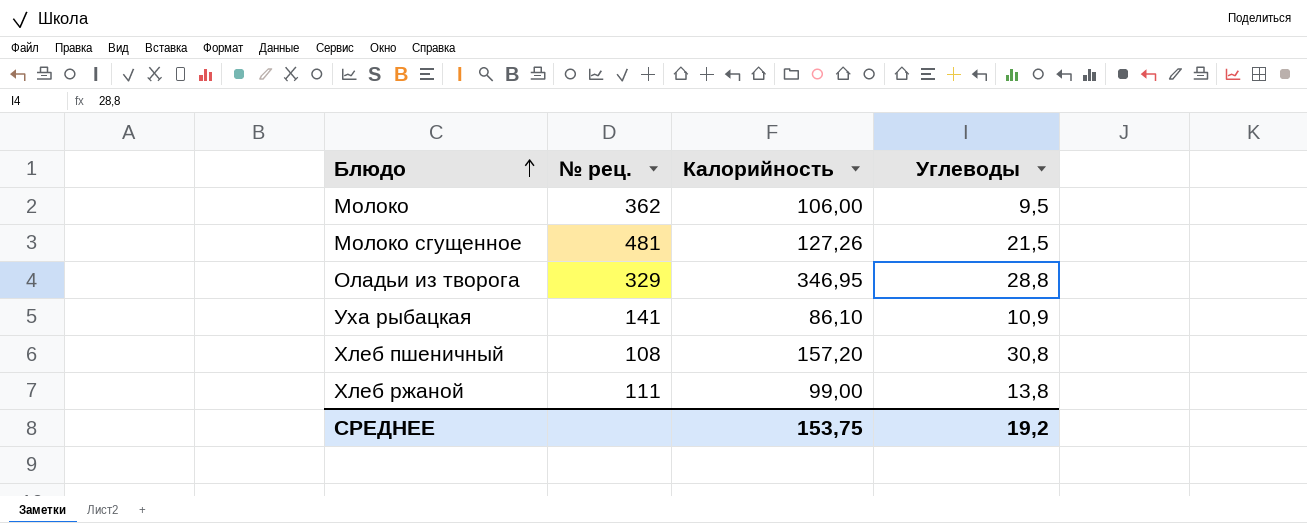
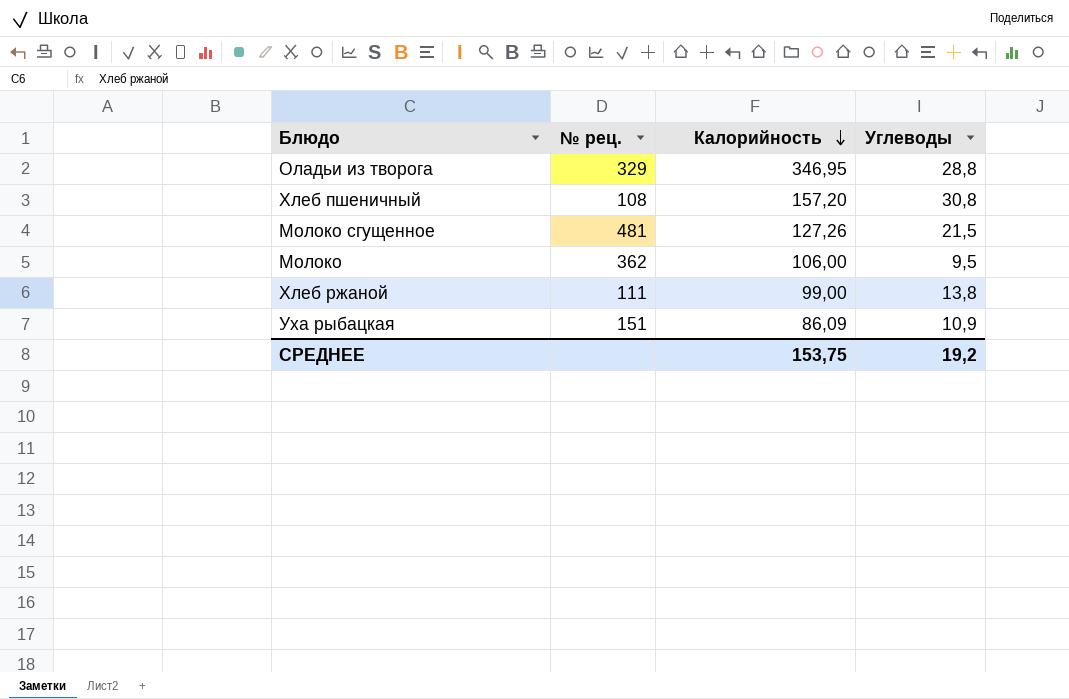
row order: Блюдо ascending -> Калорийность descending
Уха рыбацкая | № рец.: 141 -> 151
Уха рыбацкая | Калорийность: 86,10 -> 86,09

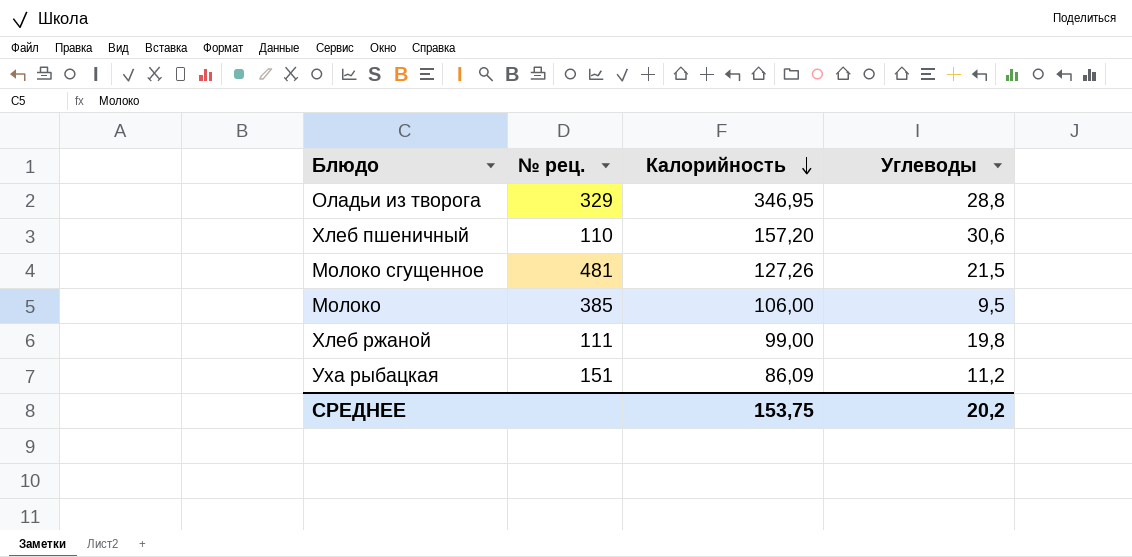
Хлеб пшеничный | № рец.: 108 -> 110
Хлеб пшеничный | Углеводы: 30,8 -> 30,6
Молоко | № рец.: 362 -> 385
Хлеб ржаной | Углеводы: 13,8 -> 19,8
Уха рыбацкая | Углеводы: 10,9 -> 11,2
СРЕДНЕЕ | Углеводы: 19,2 -> 20,2

